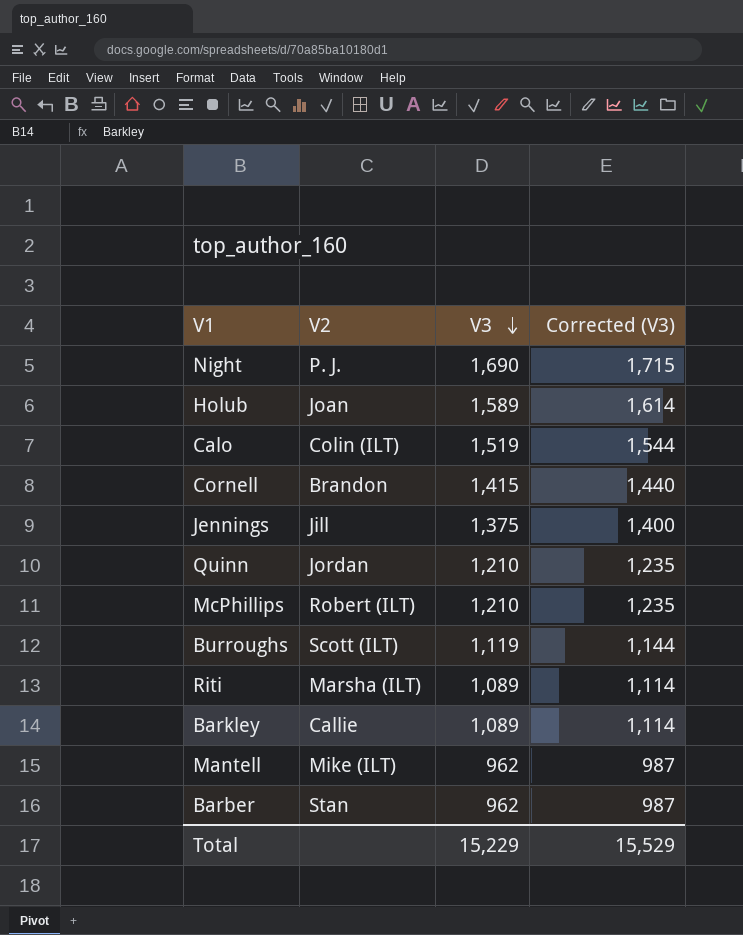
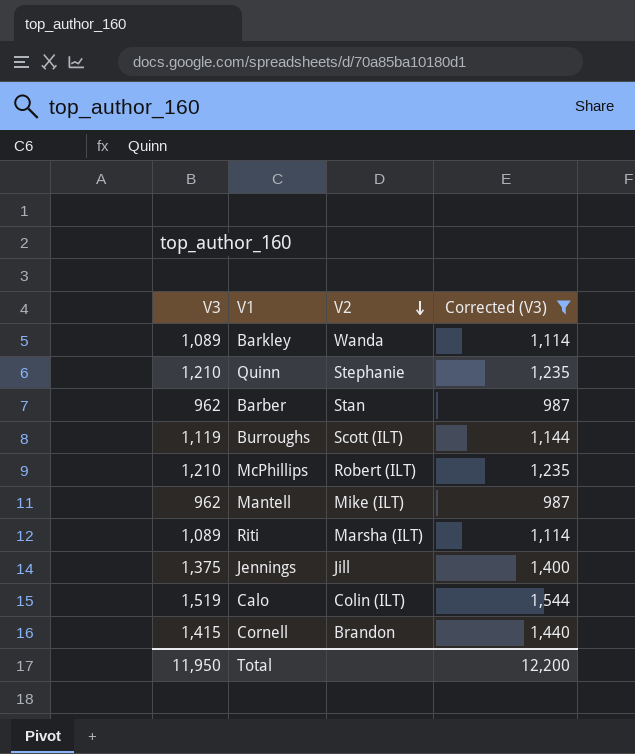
filter: none -> Corrected (V3) <= 1,544
row order: V3 descending -> V2 descending
column V3 | position: 3 -> 1
Barkley | V2: Callie -> Wanda
Quinn | V2: Jordan -> Stephanie
Total | V3: 15,229 -> 11,950
Total | Corrected (V3): 15,529 -> 12,200

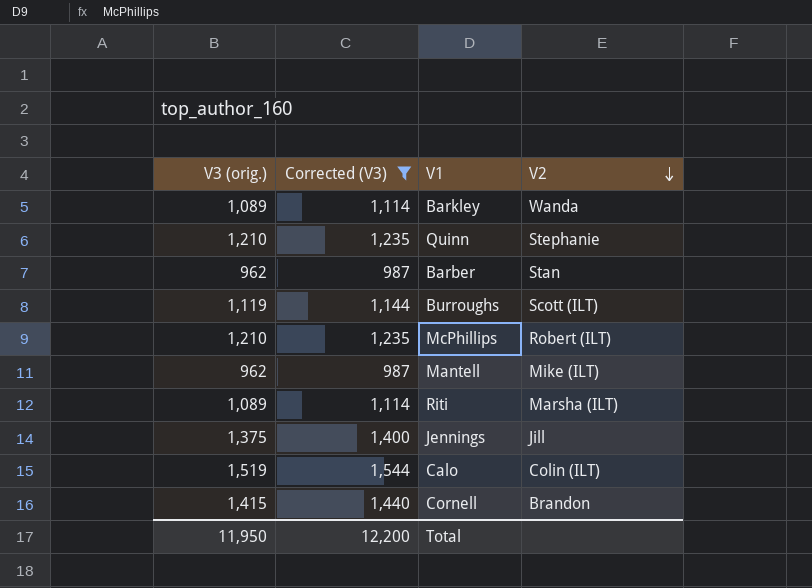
column name: V3 -> V3 (orig.)
column Corrected (V3) | position: 4 -> 2

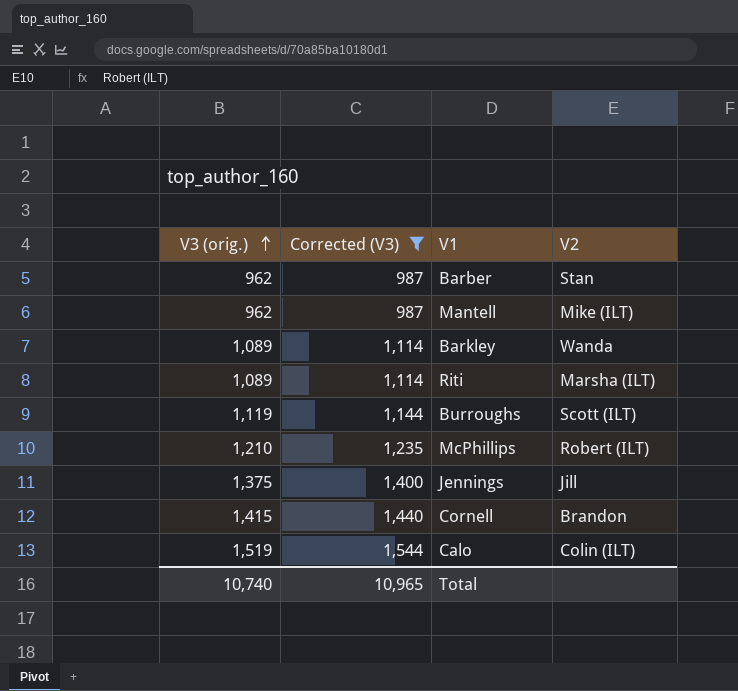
row order: V2 descending -> V3 (orig.) ascending
row Quinn: 1,210 | 1,235 | Stephanie -> none
Total | V3 (orig.): 11,950 -> 10,740
Total | Corrected (V3): 12,200 -> 10,965

